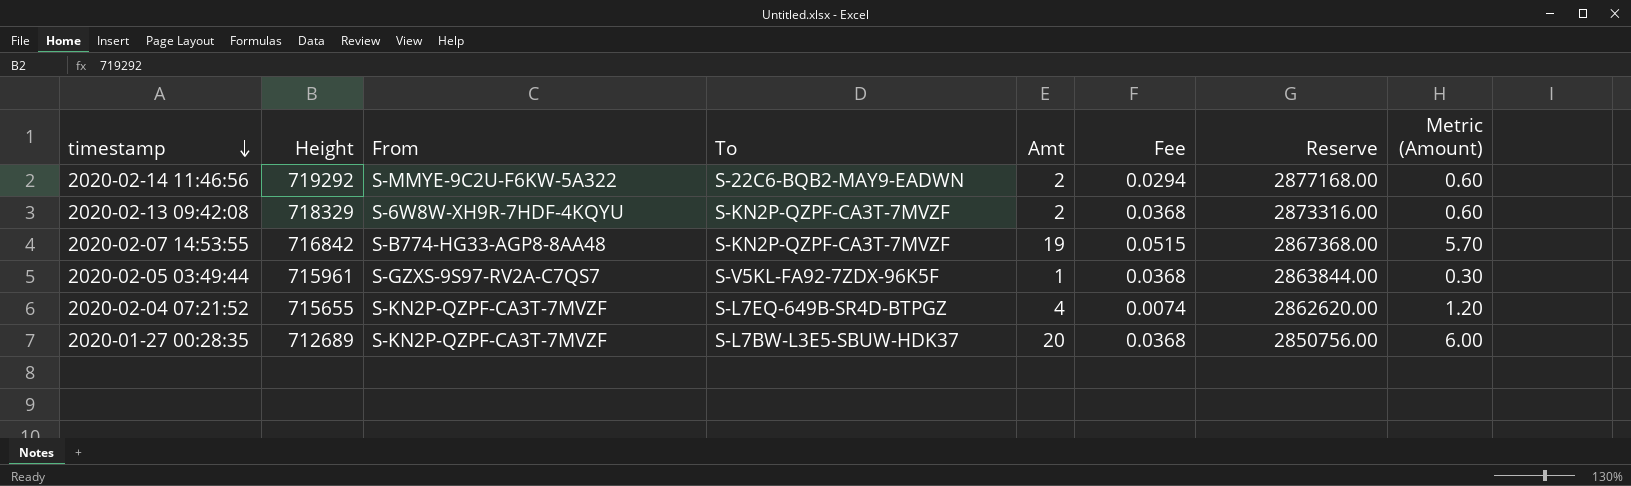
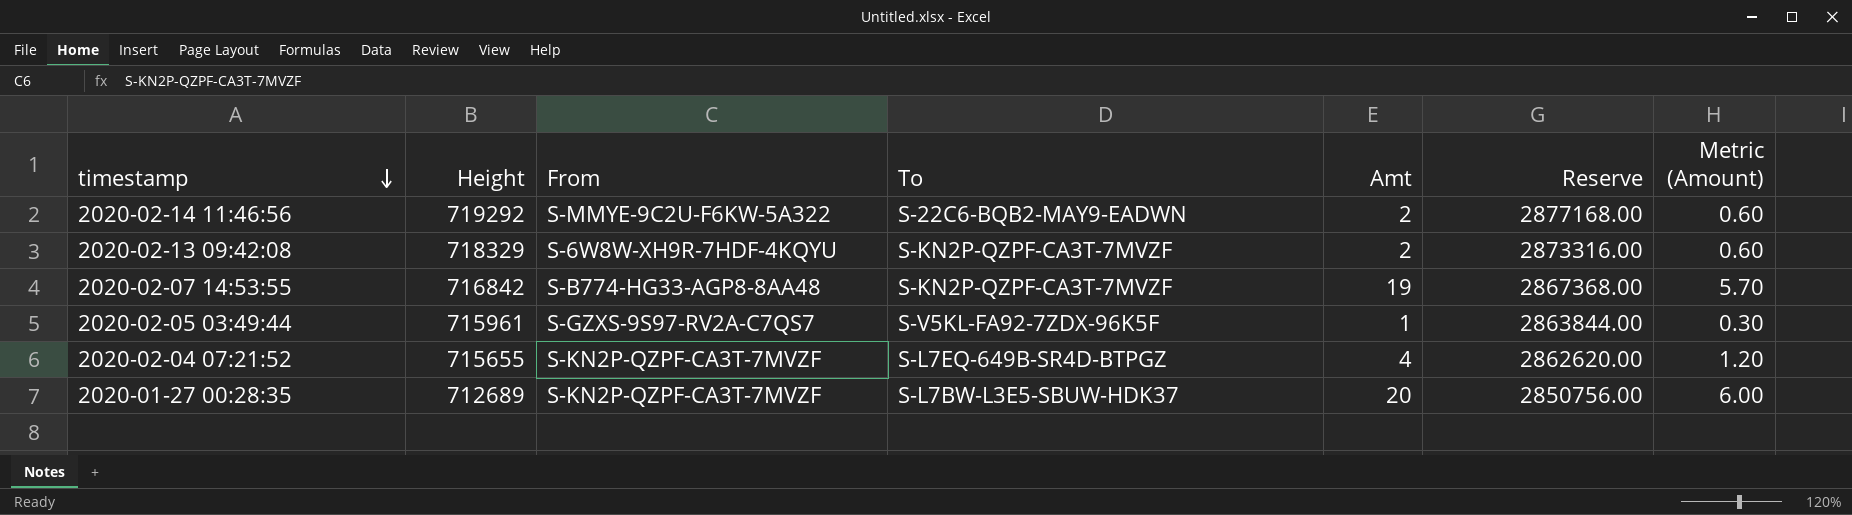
column Fee | position: 6 -> none

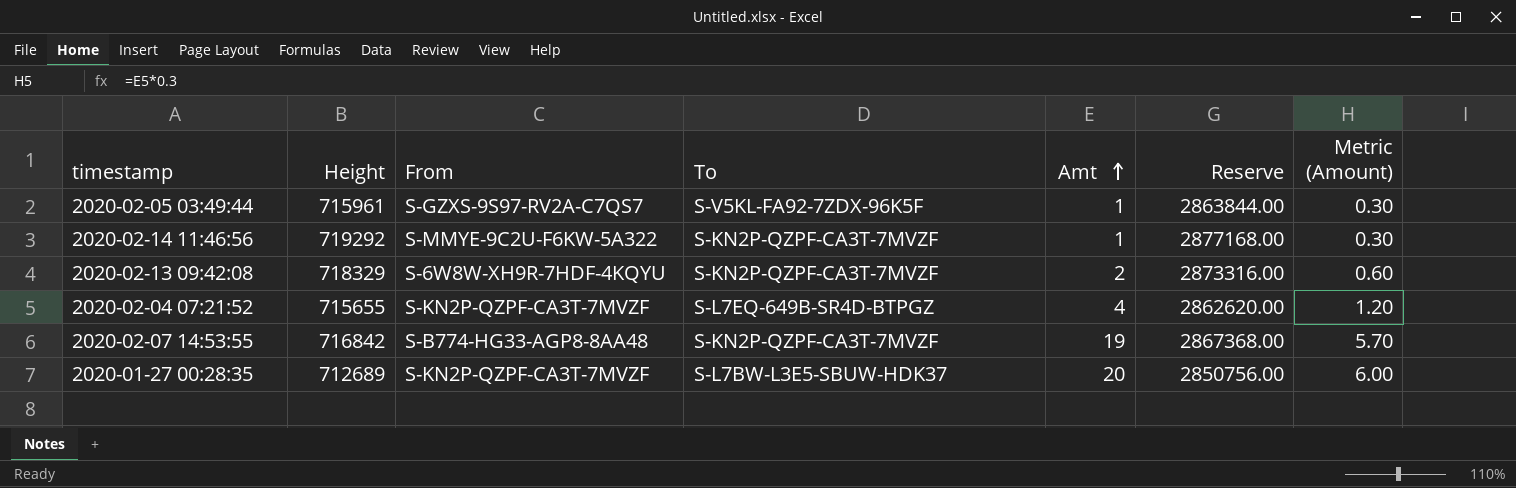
row order: timestamp descending -> Amt ascending
2020-02-14 11:46:56 | To: S-22C6-BQB2-MAY9-EADWN -> S-KN2P-QZPF-CA3T-7MVZF
2020-02-14 11:46:56 | Amt: 2 -> 1
2020-02-14 11:46:56 | Metric (Amount): 0.60 -> 0.30

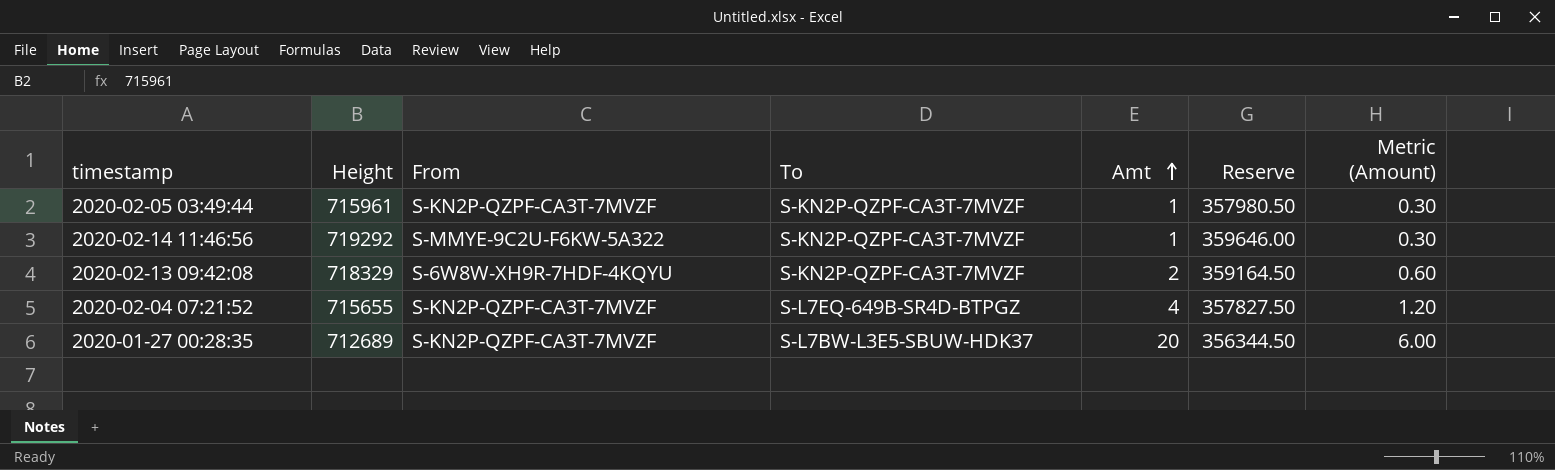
column Reserve | formula: [Height] * 4 -> [Height] * 0.5
row 2020-02-07 14:53:55: 716842 | S-B774-HG33-AGP8-8AA48 | S-KN2P-QZPF-CA3T-7MVZF | 19 | 2867368.00 | 5.70 -> none
2020-02-05 03:49:44 | From: S-GZXS-9S97-RV2A-C7QS7 -> S-KN2P-QZPF-CA3T-7MVZF
2020-02-05 03:49:44 | To: S-V5KL-FA92-7ZDX-96K5F -> S-KN2P-QZPF-CA3T-7MVZF

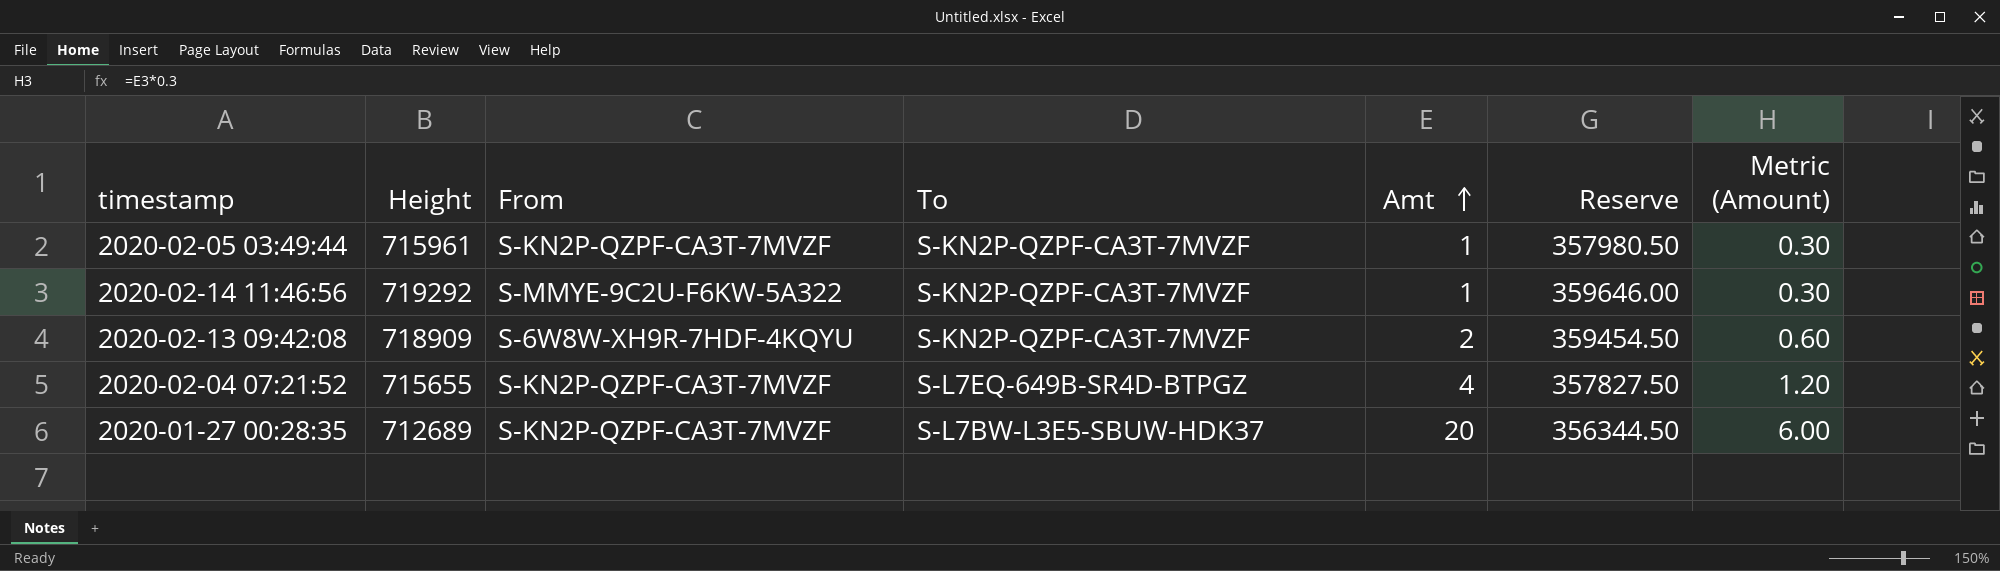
2020-02-13 09:42:08 | Height: 718329 -> 718909
2020-02-13 09:42:08 | Reserve: 359164.50 -> 359454.50

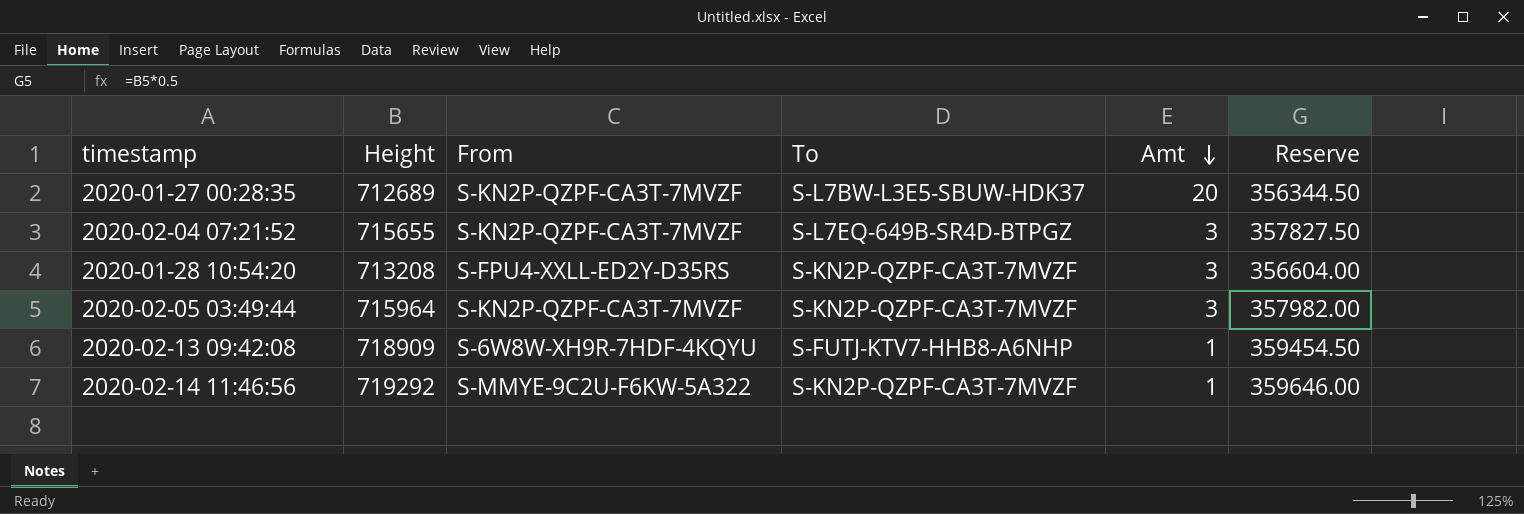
row order: Amt ascending -> Amt descending
column Metric (Amount) | formula: [Amt] * 0.3 -> none
2020-02-04 07:21:52 | Amt: 4 -> 3
row 2020-01-28 10:54:20: none -> 713208 | S-FPU4-XXLL-ED2Y-D35RS | S-KN2P-QZPF-CA3T-7MVZF | 3 | 356604.00
2020-02-05 03:49:44 | Height: 715961 -> 715964
2020-02-05 03:49:44 | Amt: 1 -> 3
2020-02-05 03:49:44 | Reserve: 357980.50 -> 357982.00
2020-02-13 09:42:08 | To: S-KN2P-QZPF-CA3T-7MVZF -> S-FUTJ-KTV7-HHB8-A6NHP
2020-02-13 09:42:08 | Amt: 2 -> 1

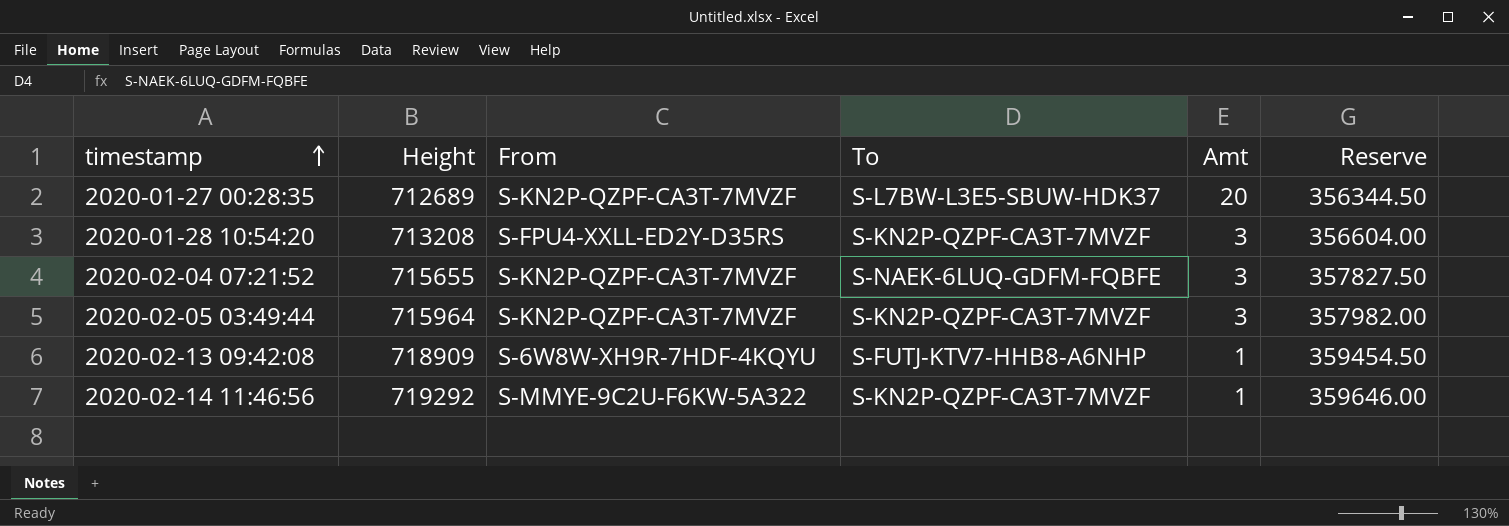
row order: Amt descending -> timestamp ascending
2020-02-04 07:21:52 | To: S-L7EQ-649B-SR4D-BTPGZ -> S-NAEK-6LUQ-GDFM-FQBFE

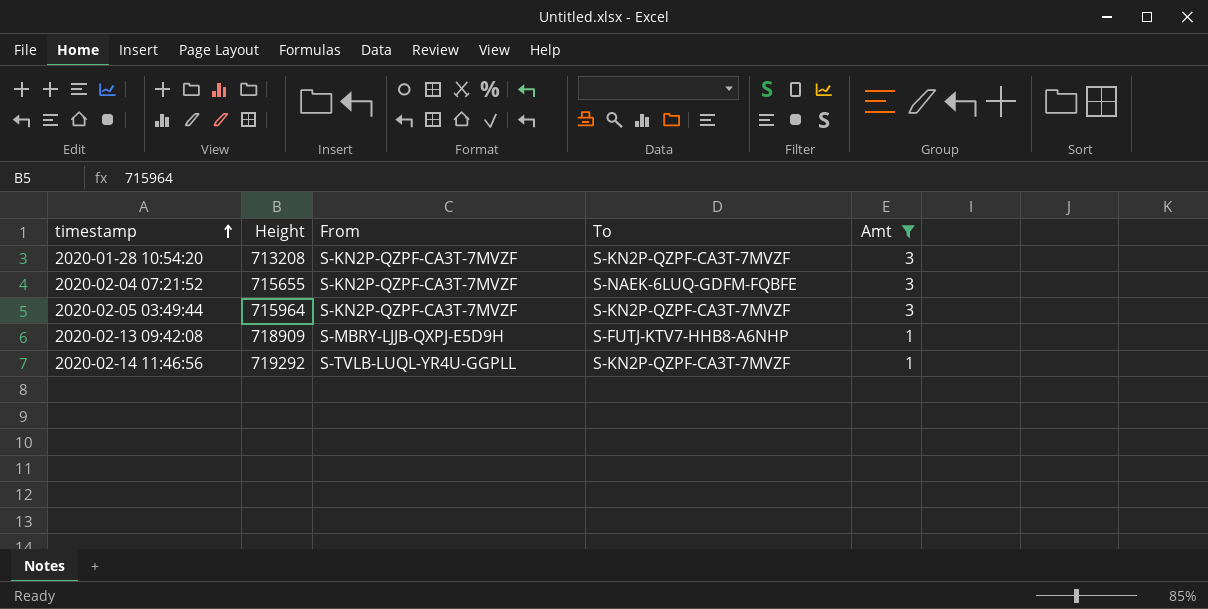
filter: none -> Amt != 20
column Reserve | formula: [Height] * 0.5 -> none
2020-01-28 10:54:20 | From: S-FPU4-XXLL-ED2Y-D35RS -> S-KN2P-QZPF-CA3T-7MVZF
2020-02-13 09:42:08 | From: S-6W8W-XH9R-7HDF-4KQYU -> S-MBRY-LJJB-QXPJ-E5D9H
2020-02-14 11:46:56 | From: S-MMYE-9C2U-F6KW-5A322 -> S-TVLB-LUQL-YR4U-GGPLL

